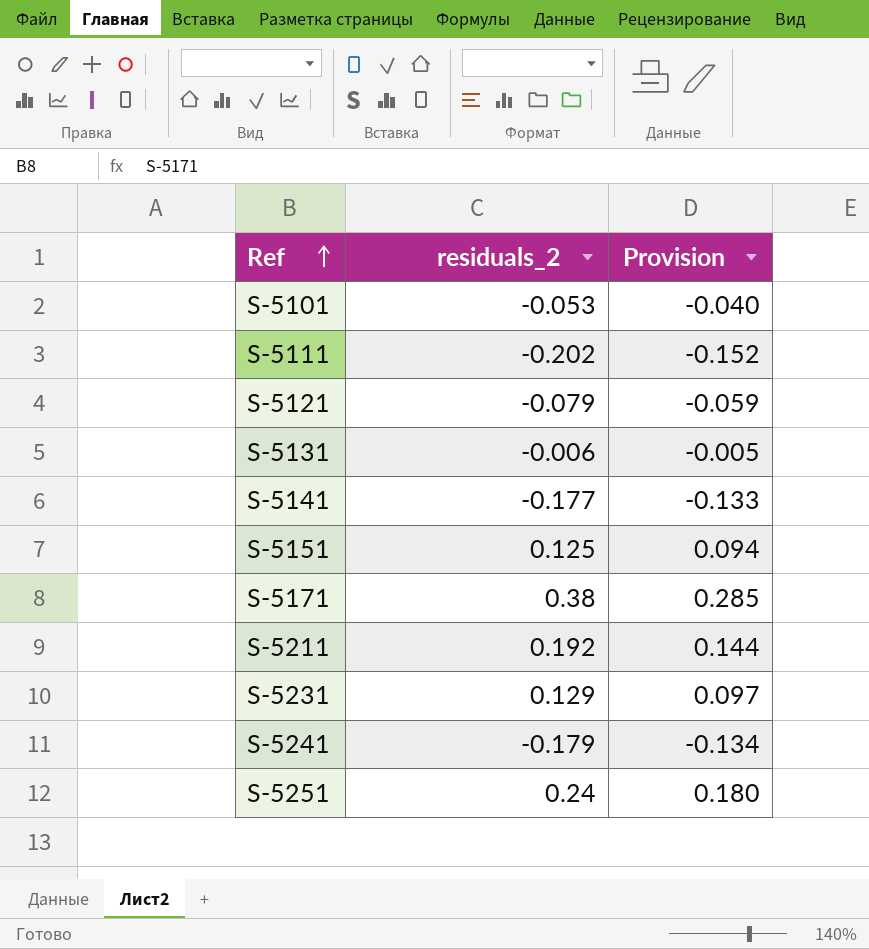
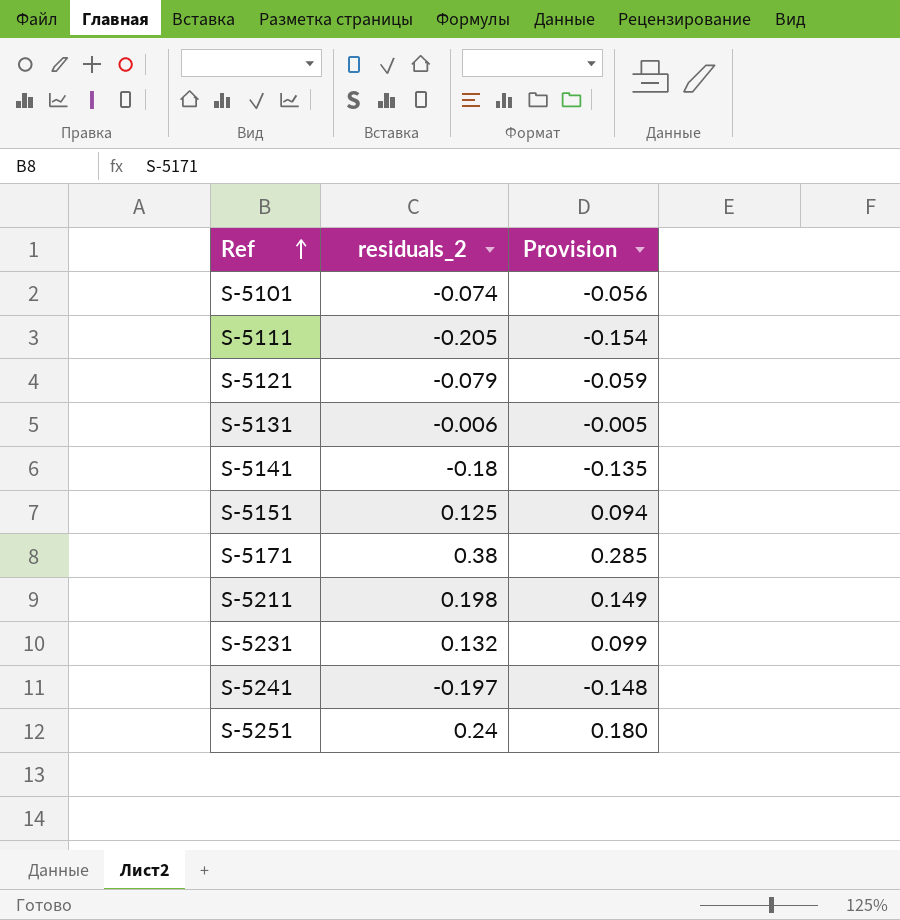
S-5101 | residuals_2: -0.053 -> -0.074
S-5101 | Provision: -0.040 -> -0.056
S-5111 | residuals_2: -0.202 -> -0.205
S-5111 | Provision: -0.152 -> -0.154
S-5141 | residuals_2: -0.177 -> -0.18
S-5141 | Provision: -0.133 -> -0.135
S-5211 | residuals_2: 0.192 -> 0.198
S-5211 | Provision: 0.144 -> 0.149
S-5231 | residuals_2: 0.129 -> 0.132
S-5231 | Provision: 0.097 -> 0.099
S-5241 | residuals_2: -0.179 -> -0.197
S-5241 | Provision: -0.134 -> -0.148

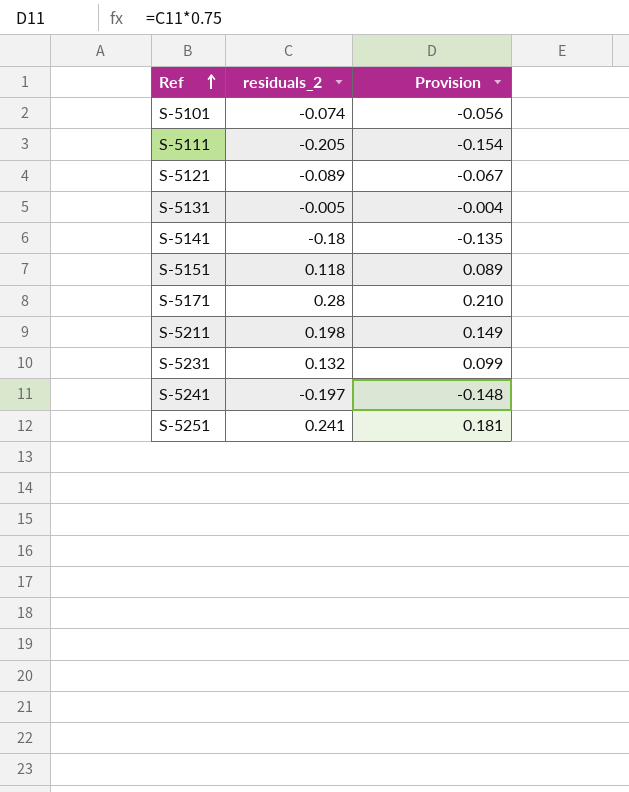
S-5121 | residuals_2: -0.079 -> -0.089
S-5121 | Provision: -0.059 -> -0.067
S-5131 | residuals_2: -0.006 -> -0.005
S-5131 | Provision: -0.005 -> -0.004
S-5151 | residuals_2: 0.125 -> 0.118
S-5151 | Provision: 0.094 -> 0.089
S-5171 | residuals_2: 0.38 -> 0.28
S-5171 | Provision: 0.285 -> 0.210
S-5251 | residuals_2: 0.24 -> 0.241
S-5251 | Provision: 0.180 -> 0.181

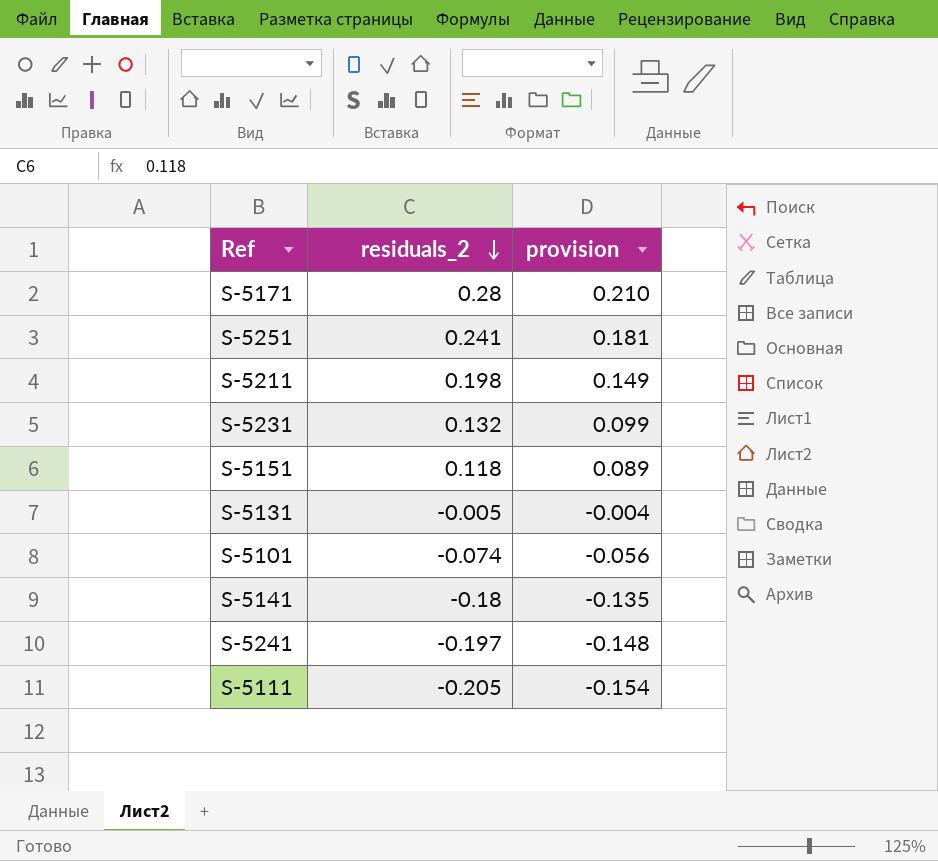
row order: Ref ascending -> residuals_2 descending
column name: Provision -> provision
row S-5121: -0.089 | -0.067 -> none

